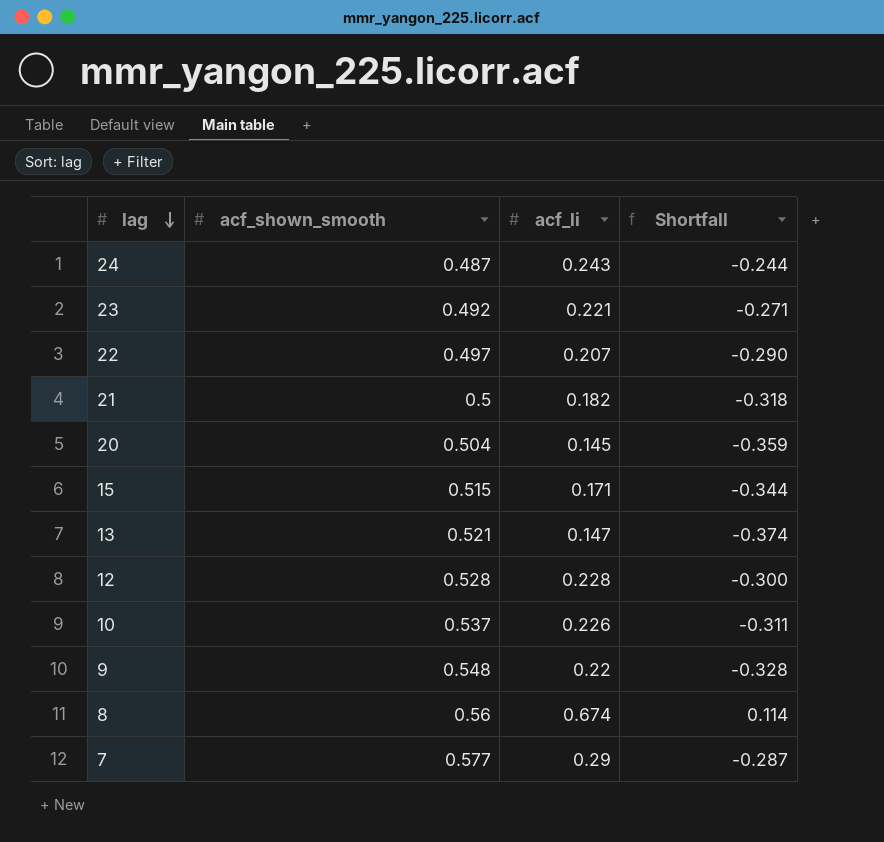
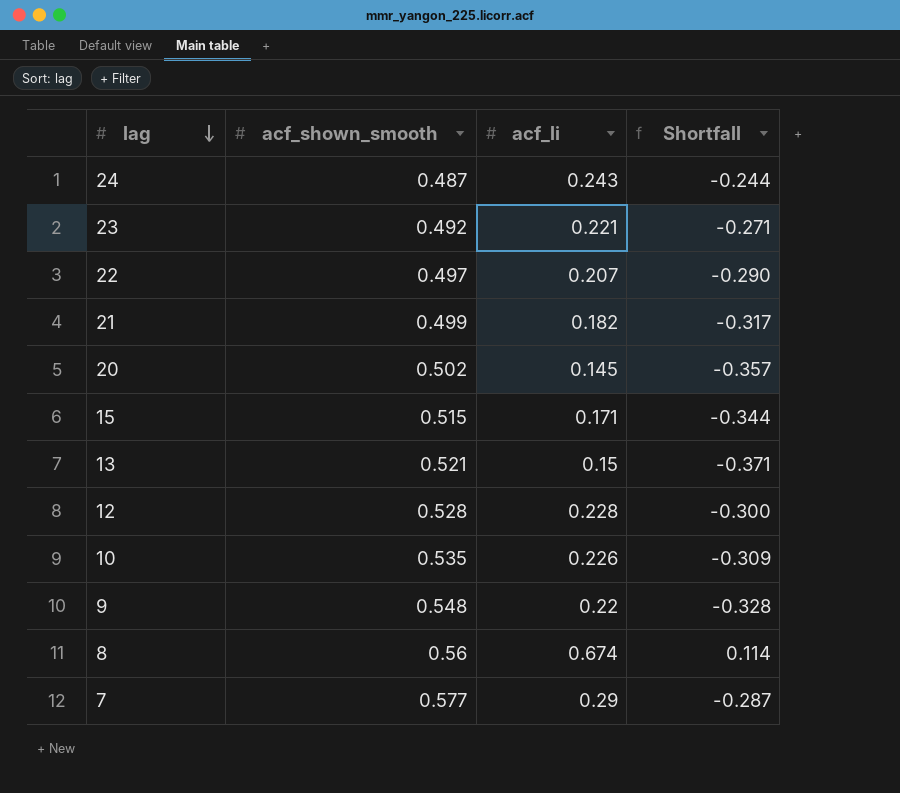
21 | acf_shown_smooth: 0.5 -> 0.499
21 | Shortfall: -0.318 -> -0.317
20 | acf_shown_smooth: 0.504 -> 0.502
20 | Shortfall: -0.359 -> -0.357
13 | acf_li: 0.147 -> 0.15
13 | Shortfall: -0.374 -> -0.371
10 | acf_shown_smooth: 0.537 -> 0.535
10 | Shortfall: -0.311 -> -0.309

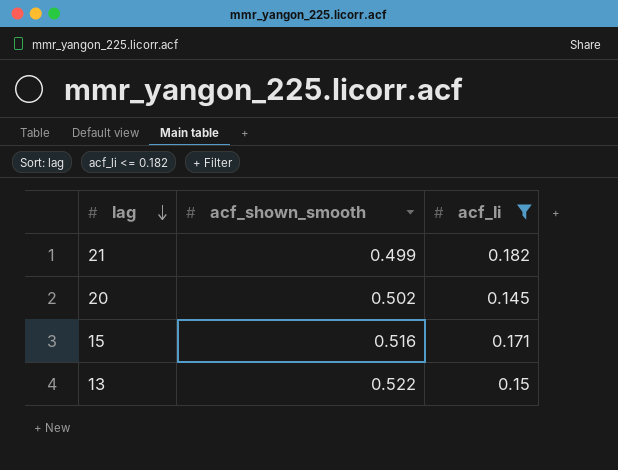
filter: none -> acf_li <= 0.182
column Shortfall | formula: [acf_li] - [acf_shown_smooth] -> none
15 | acf_shown_smooth: 0.515 -> 0.516
13 | acf_shown_smooth: 0.521 -> 0.522

